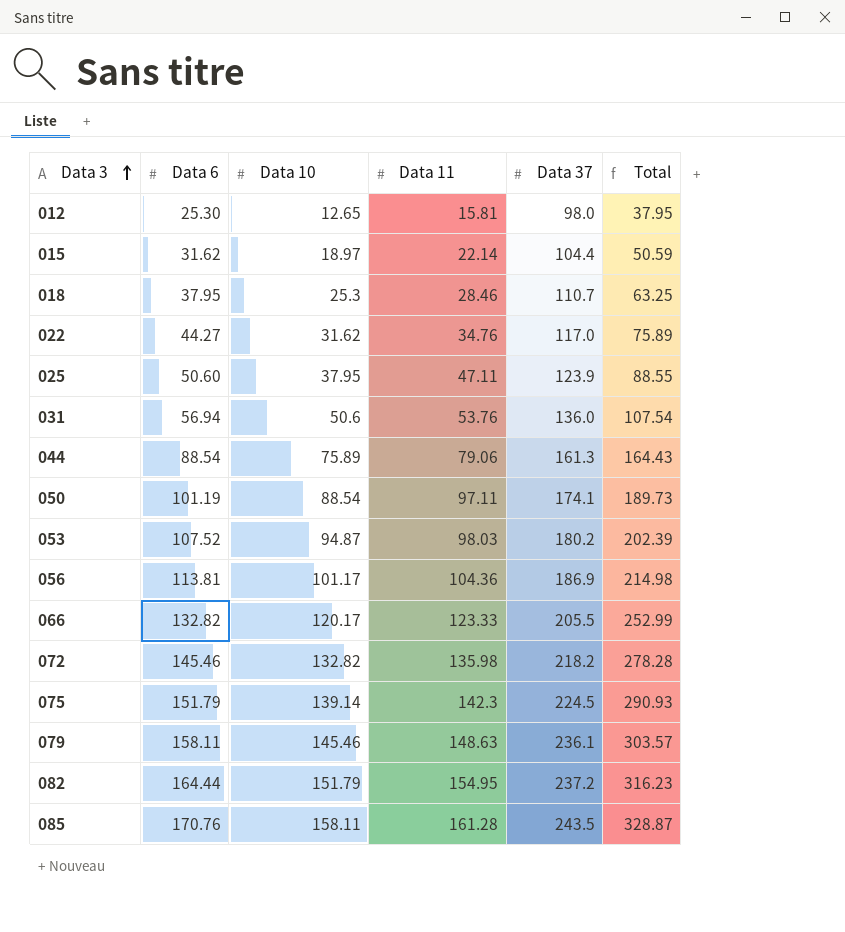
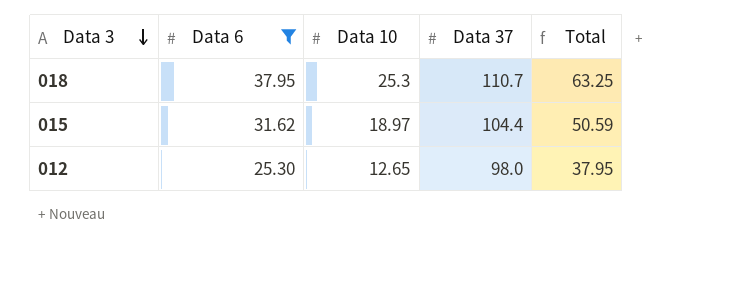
filter: none -> Data 6 <= 37.95
row order: Data 3 ascending -> Data 3 descending
column Data 11 | position: 4 -> none

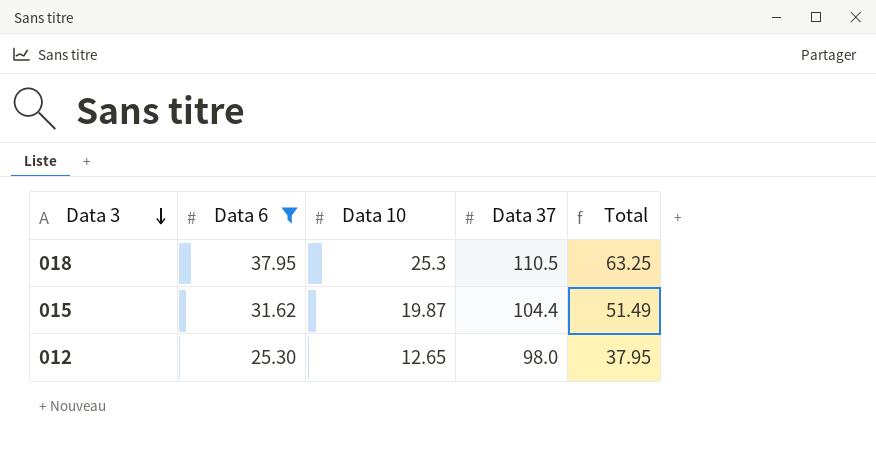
018 | Data 37: 110.7 -> 110.5
015 | Data 10: 18.97 -> 19.87
015 | Total: 50.59 -> 51.49

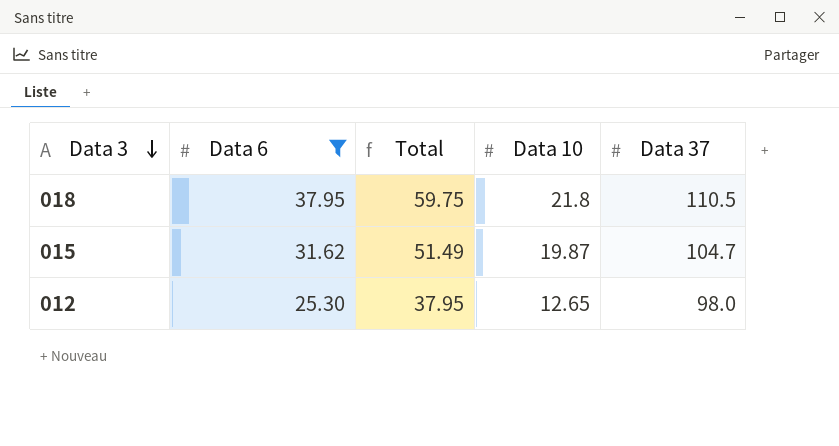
column Total | position: 5 -> 3
018 | Total: 63.25 -> 59.75
018 | Data 10: 25.3 -> 21.8
015 | Data 37: 104.4 -> 104.7

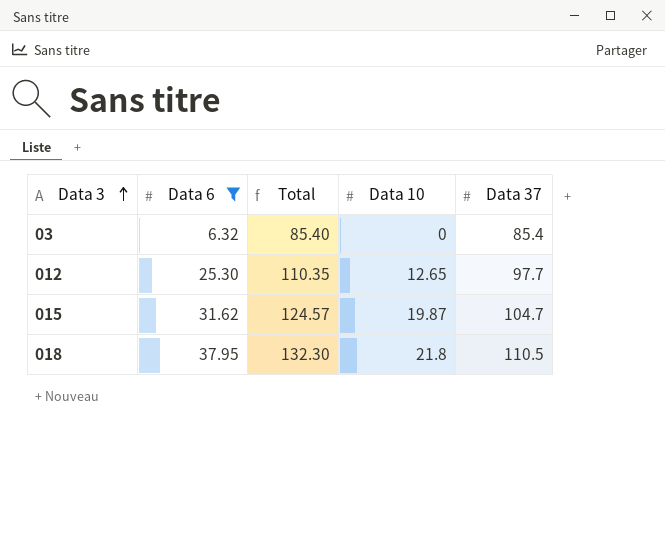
row order: Data 3 descending -> Data 3 ascending
column Total | formula: [Data 6] + [Data 10] -> [Data 10] + [Data 37]
row 03: none -> 6.32 | 85.40 | 0 | 85.4
012 | Data 37: 98.0 -> 97.7

